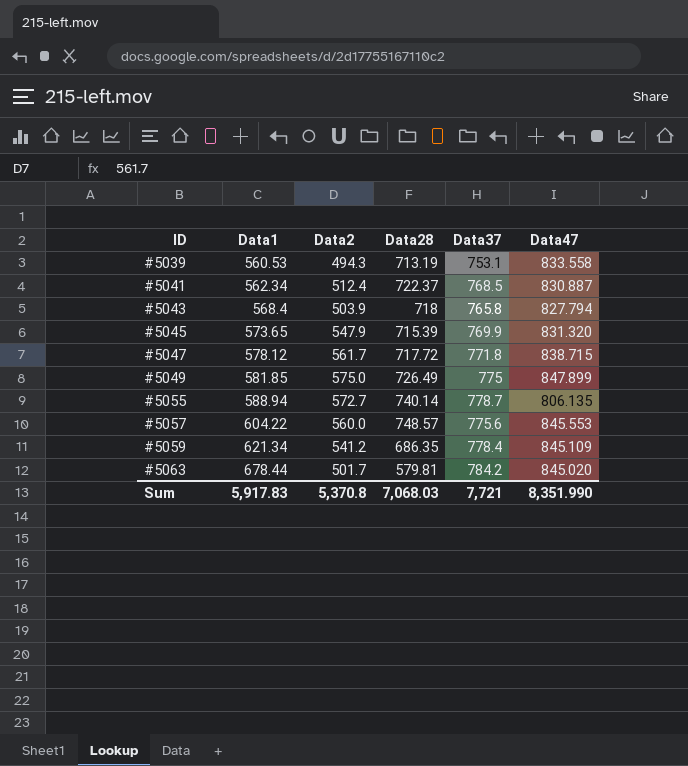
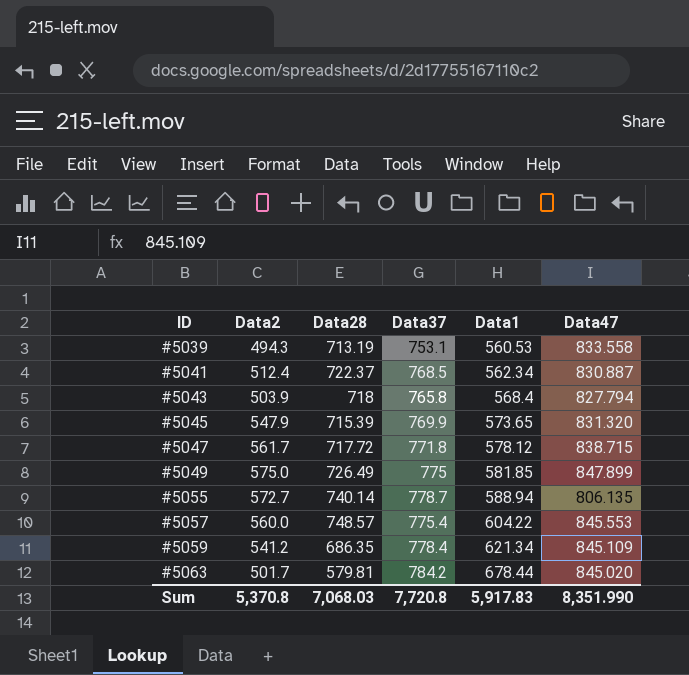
column Data1 | position: 2 -> 5
#5057 | Data37: 775.6 -> 775.4
Sum | Data37: 7,721 -> 7,720.8

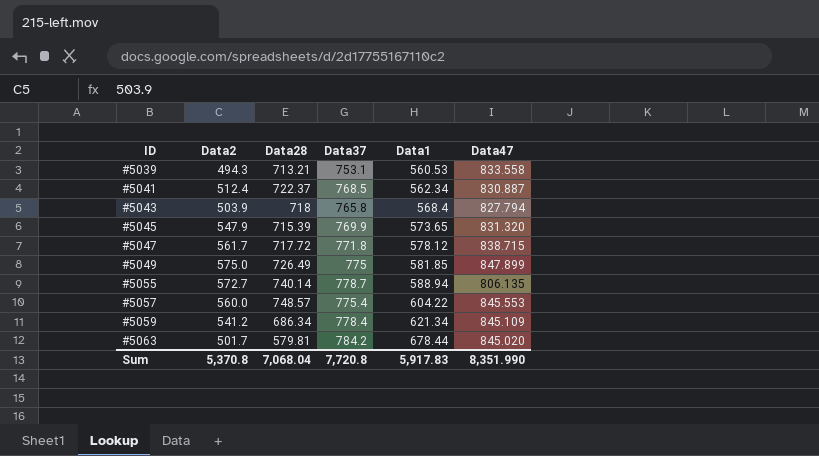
#5039 | Data28: 713.19 -> 713.21
#5059 | Data28: 686.35 -> 686.34
Sum | Data28: 7,068.03 -> 7,068.04

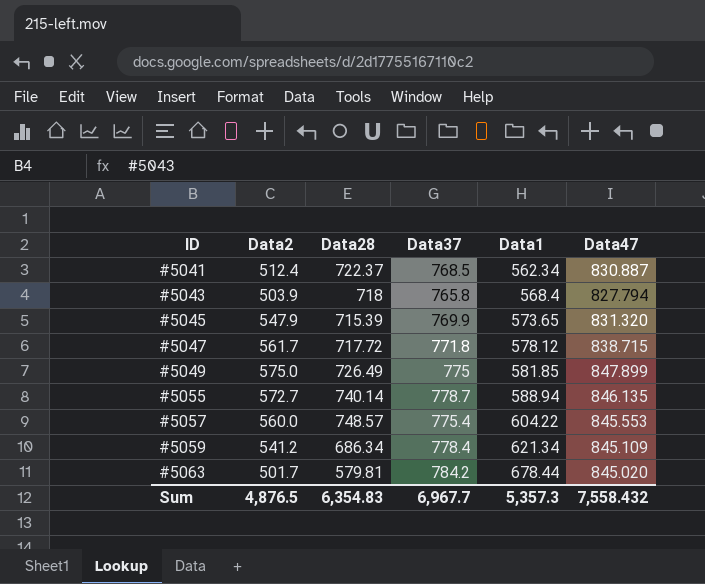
row #5039: 494.3 | 713.21 | 753.1 | 560.53 | 833.558 -> none
#5055 | Data47: 806.135 -> 846.135
Sum | Data2: 5,370.8 -> 4,876.5
Sum | Data28: 7,068.04 -> 6,354.83
Sum | Data37: 7,720.8 -> 6,967.7
Sum | Data1: 5,917.83 -> 5,357.3
Sum | Data47: 8,351.990 -> 7,558.432

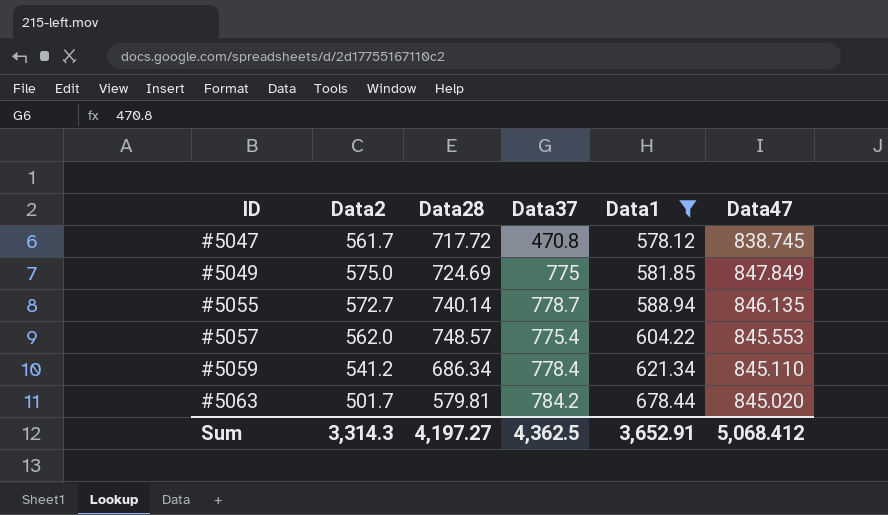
filter: none -> Data1 >= 578.12
#5047 | Data37: 771.8 -> 470.8
#5047 | Data47: 838.715 -> 838.745
#5049 | Data28: 726.49 -> 724.69
#5049 | Data47: 847.899 -> 847.849
#5057 | Data2: 560.0 -> 562.0
#5059 | Data47: 845.109 -> 845.110
Sum | Data2: 4,876.5 -> 3,314.3
Sum | Data28: 6,354.83 -> 4,197.27
Sum | Data37: 6,967.7 -> 4,362.5
Sum | Data1: 5,357.3 -> 3,652.91
Sum | Data47: 7,558.432 -> 5,068.412

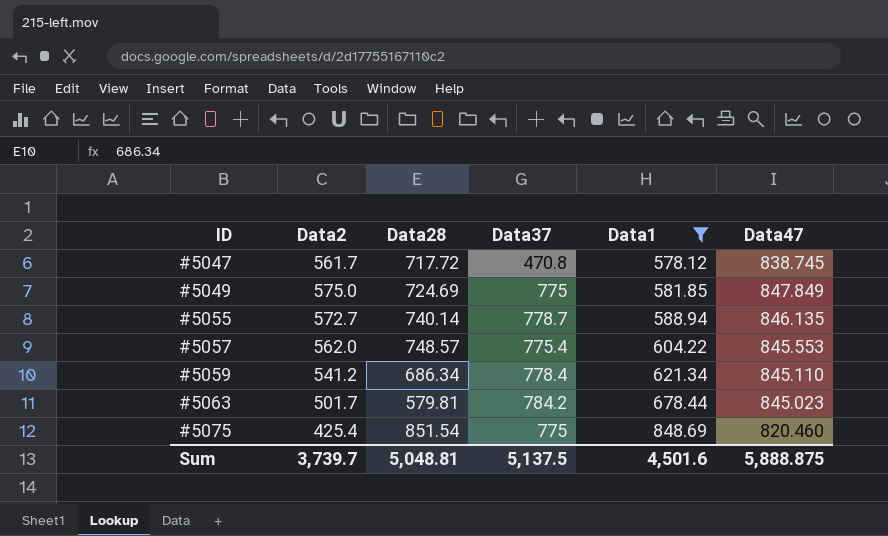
#5063 | Data47: 845.020 -> 845.023
row #5075: none -> 425.4 | 851.54 | 775 | 848.69 | 820.460
Sum | Data2: 3,314.3 -> 3,739.7
Sum | Data28: 4,197.27 -> 5,048.81
Sum | Data37: 4,362.5 -> 5,137.5
Sum | Data1: 3,652.91 -> 4,501.6
Sum | Data47: 5,068.412 -> 5,888.875

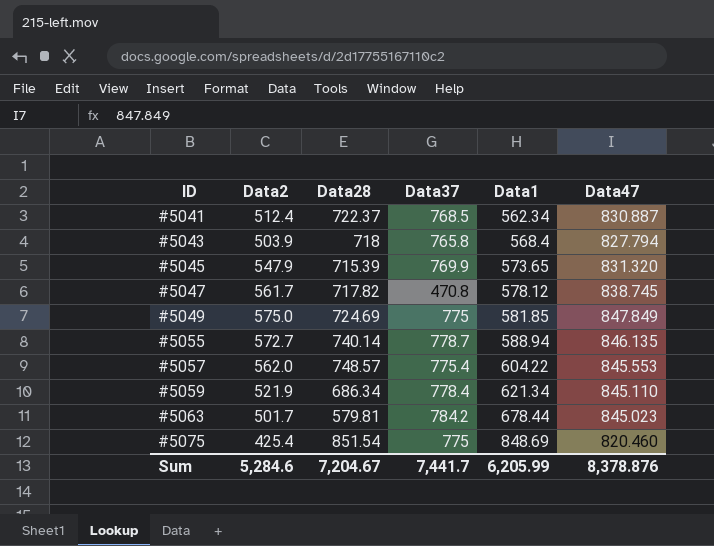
filter: Data1 >= 578.12 -> none
#5047 | Data28: 717.72 -> 717.82
#5059 | Data2: 541.2 -> 521.9
Sum | Data2: 3,739.7 -> 5,284.6
Sum | Data28: 5,048.81 -> 7,204.67
Sum | Data37: 5,137.5 -> 7,441.7
Sum | Data1: 4,501.6 -> 6,205.99
Sum | Data47: 5,888.875 -> 8,378.876

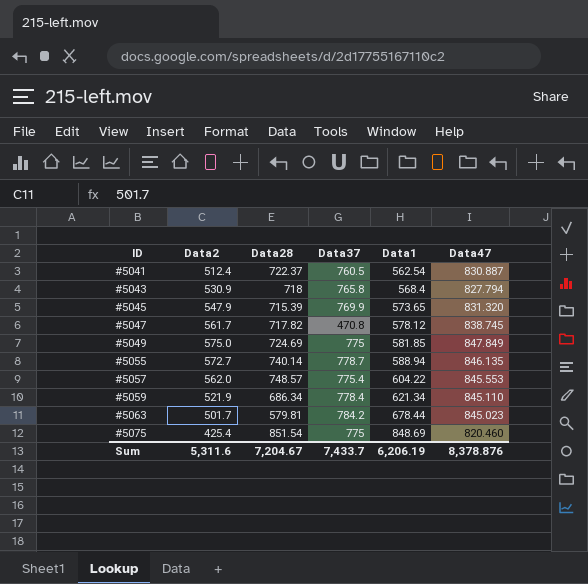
#5041 | Data37: 768.5 -> 760.5
#5041 | Data1: 562.34 -> 562.54
#5043 | Data2: 503.9 -> 530.9
Sum | Data2: 5,284.6 -> 5,311.6
Sum | Data37: 7,441.7 -> 7,433.7
Sum | Data1: 6,205.99 -> 6,206.19

